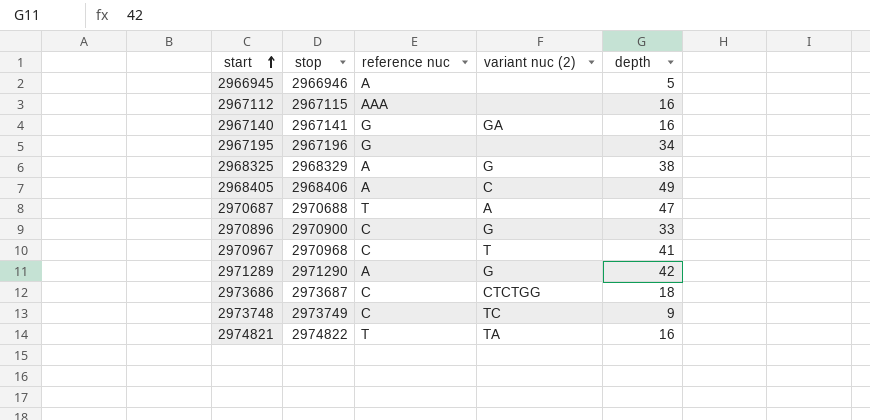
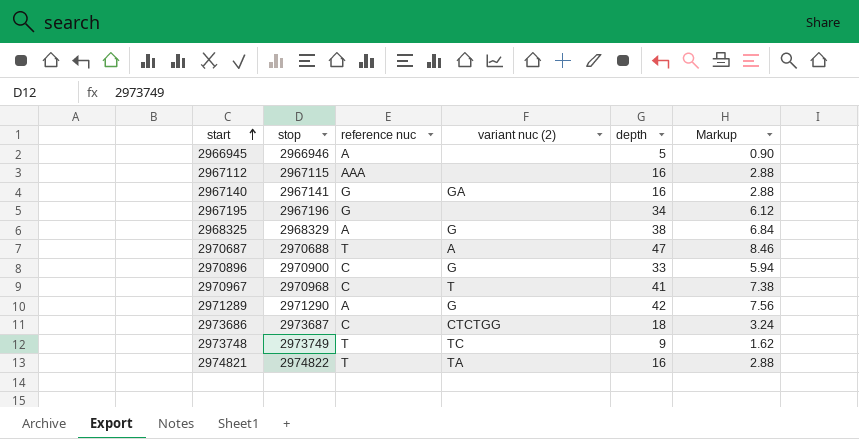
column Markup | formula: none -> [depth] * 0.18
row 2968405: 2968406 | A | C | 49 -> none
2973748 | reference nuc: C -> T

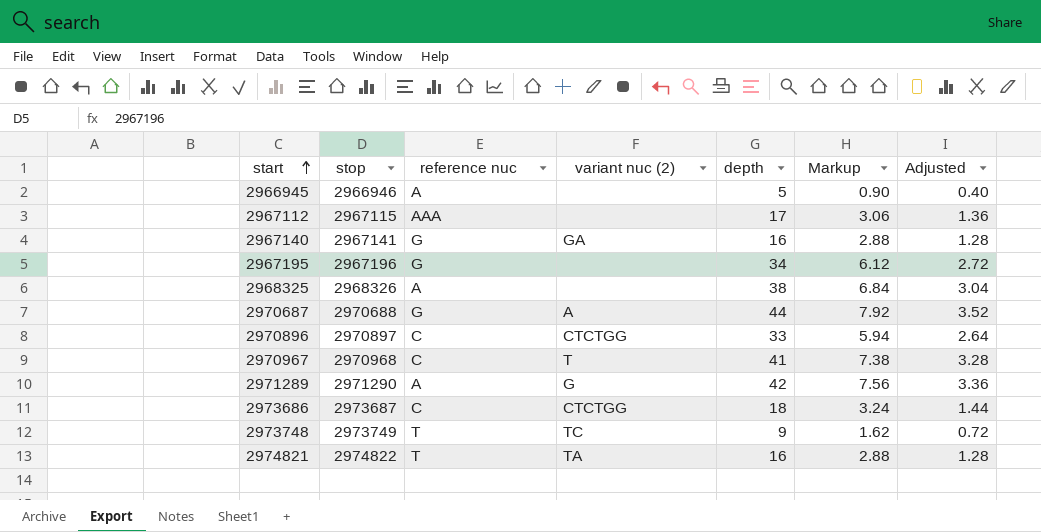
column Adjusted | formula: none -> [depth] * 0.08
2967112 | depth: 16 -> 17
2967112 | Markup: 2.88 -> 3.06
2968325 | stop: 2968329 -> 2968326
2968325 | variant nuc (2): G -> none
2970687 | reference nuc: T -> G
2970687 | depth: 47 -> 44
2970687 | Markup: 8.46 -> 7.92
2970896 | stop: 2970900 -> 2970897
2970896 | variant nuc (2): G -> CTCTGG

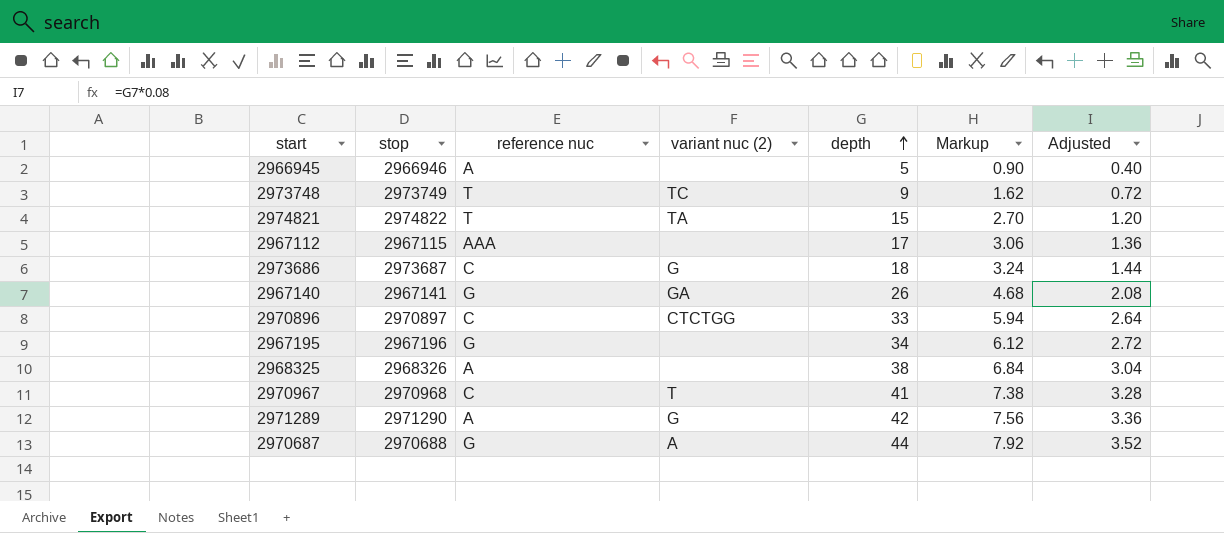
row order: start ascending -> depth ascending
2974821 | depth: 16 -> 15
2974821 | Markup: 2.88 -> 2.70
2974821 | Adjusted: 1.28 -> 1.20
2973686 | variant nuc (2): CTCTGG -> G
2967140 | depth: 16 -> 26
2967140 | Markup: 2.88 -> 4.68
2967140 | Adjusted: 1.28 -> 2.08

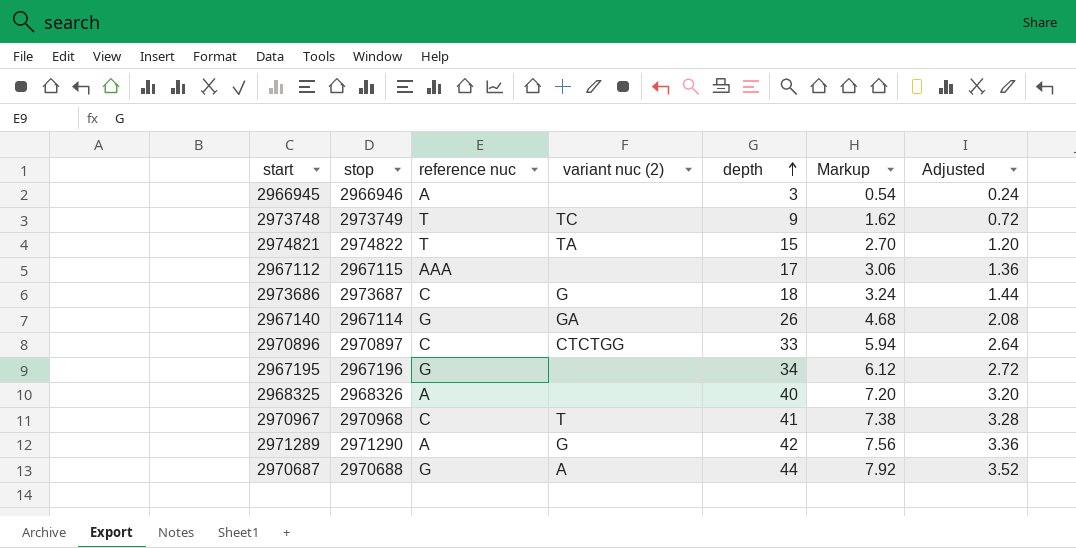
2966945 | depth: 5 -> 3
2966945 | Markup: 0.90 -> 0.54
2966945 | Adjusted: 0.40 -> 0.24
2967140 | stop: 2967141 -> 2967114
2968325 | depth: 38 -> 40
2968325 | Markup: 6.84 -> 7.20
2968325 | Adjusted: 3.04 -> 3.20

